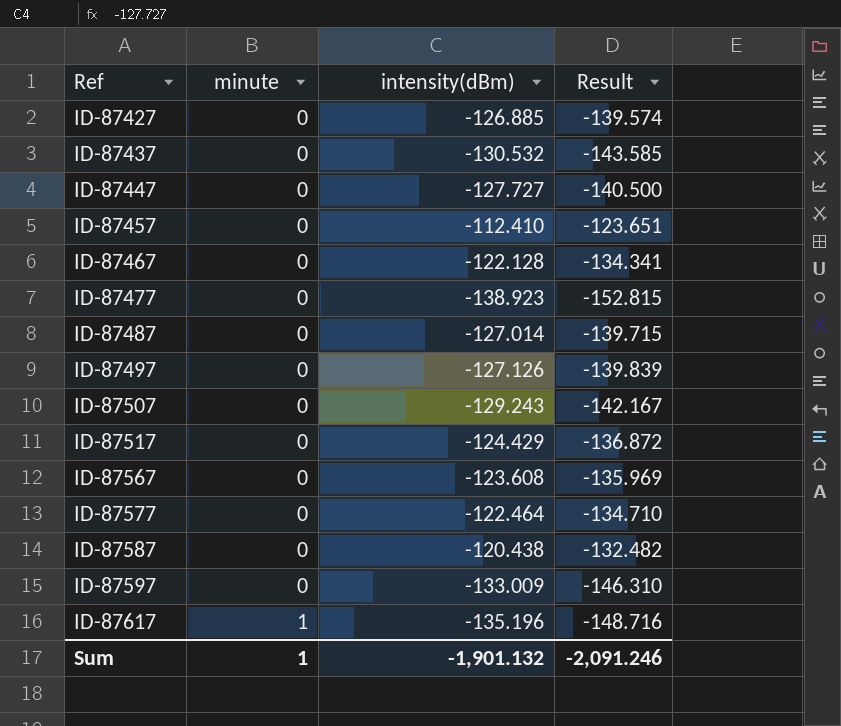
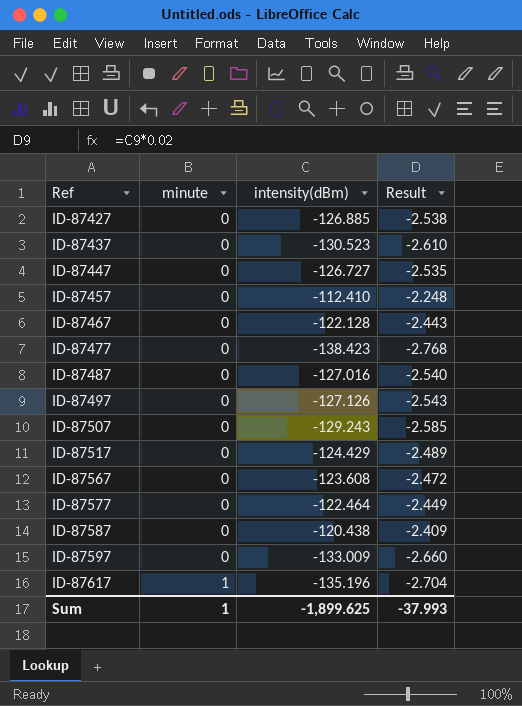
column Result | formula: [intensity(dBm)] * 1.1 -> [intensity(dBm)] * 0.02
ID-87437 | intensity(dBm): -130.532 -> -130.523
ID-87447 | intensity(dBm): -127.727 -> -126.727
ID-87477 | intensity(dBm): -138.923 -> -138.423
ID-87487 | intensity(dBm): -127.014 -> -127.016
Sum | intensity(dBm): -1,901.132 -> -1,899.625
Sum | Result: -2,091.246 -> -37.993

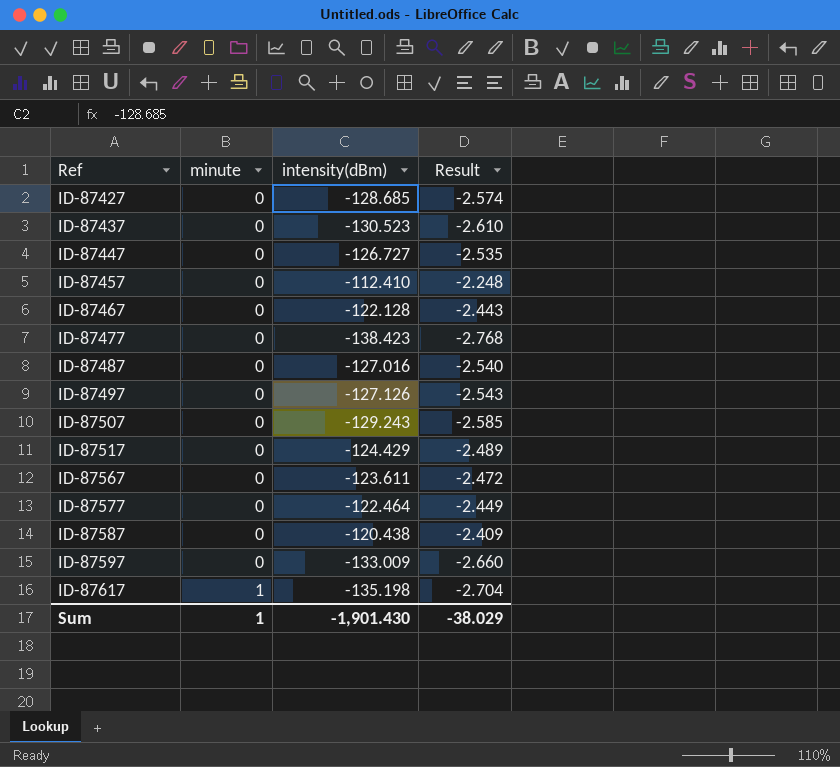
ID-87427 | intensity(dBm): -126.885 -> -128.685
ID-87427 | Result: -2.538 -> -2.574
ID-87567 | intensity(dBm): -123.608 -> -123.611
ID-87617 | intensity(dBm): -135.196 -> -135.198
Sum | intensity(dBm): -1,899.625 -> -1,901.430
Sum | Result: -37.993 -> -38.029

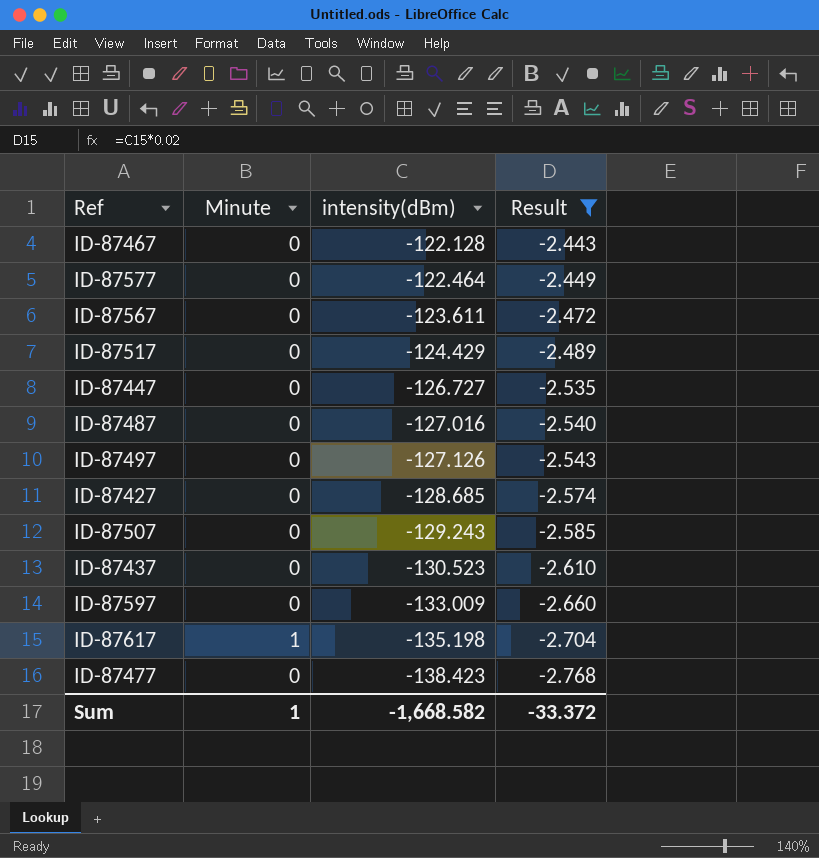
filter: none -> Result <= -2.443
row order: Ref ascending -> intensity(dBm) descending
column name: minute -> Minute
Sum | intensity(dBm): -1,901.430 -> -1,668.582
Sum | Result: -38.029 -> -33.372

